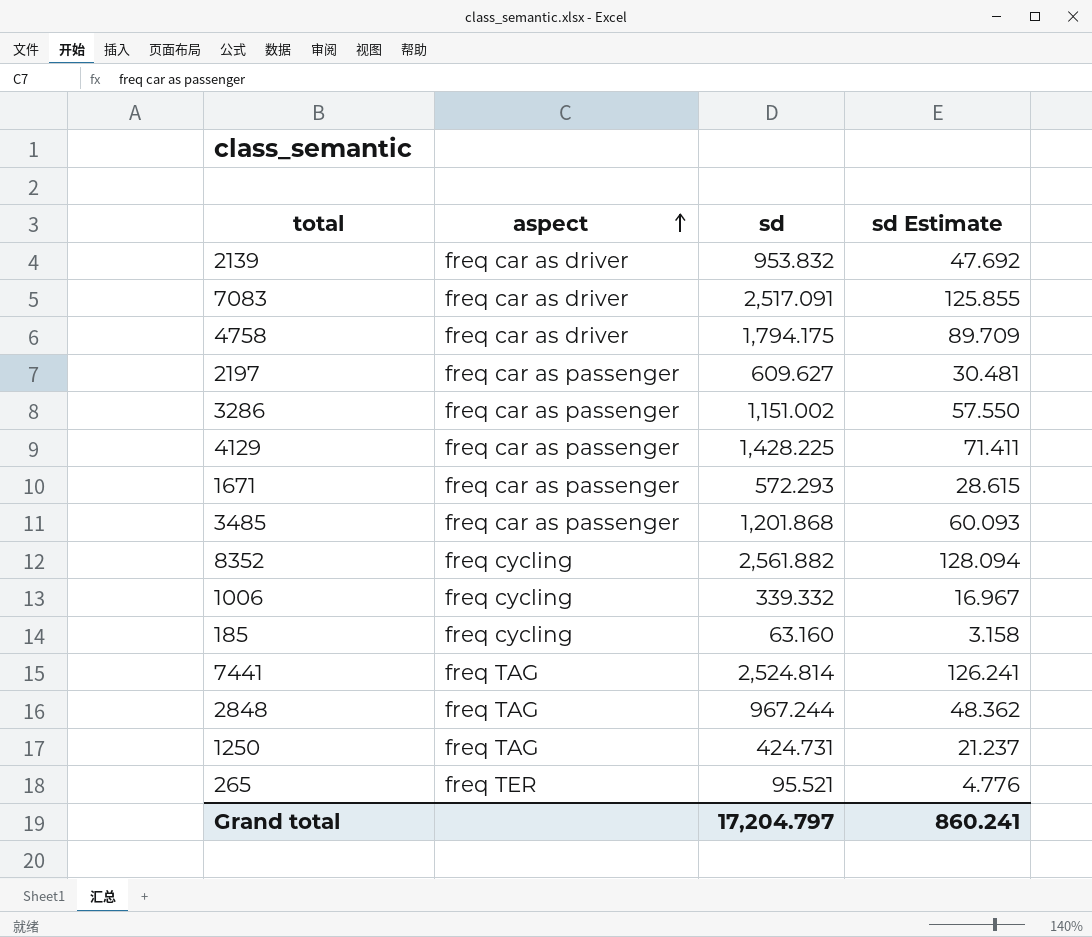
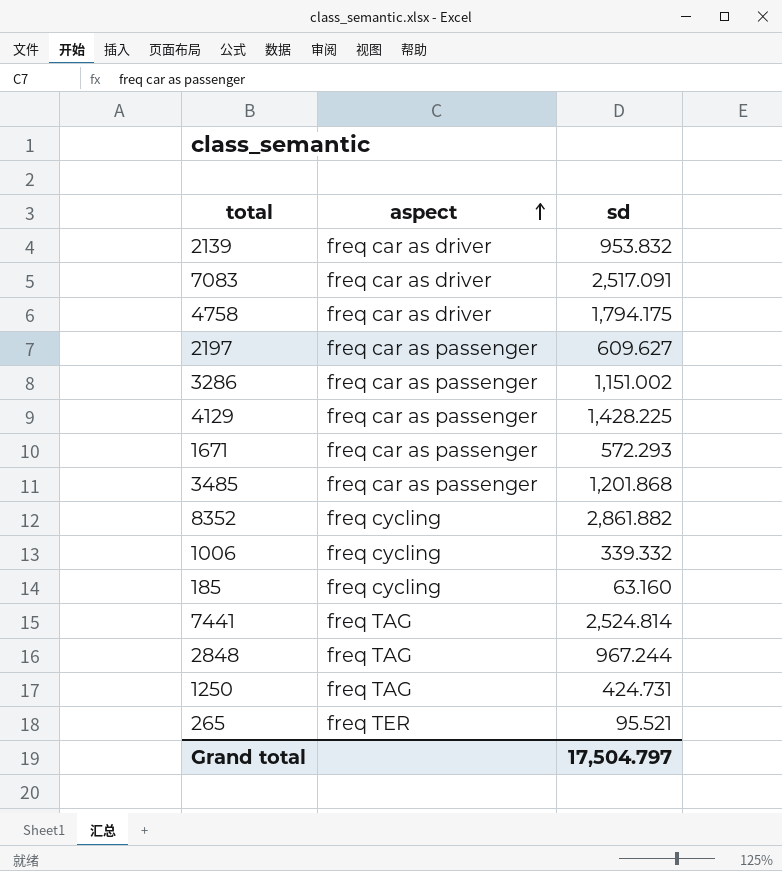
column sd Estimate | formula: [sd] * 0.05 -> none
8352 | sd: 2,561.882 -> 2,861.882
Grand total | sd: 17,204.797 -> 17,504.797

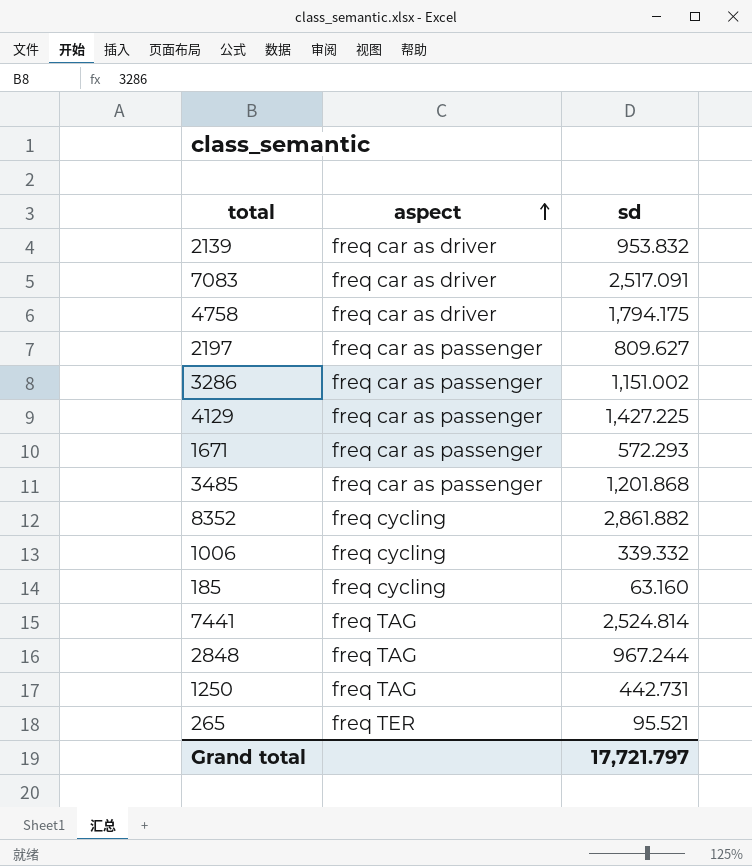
2197 | sd: 609.627 -> 809.627
4129 | sd: 1,428.225 -> 1,427.225
1250 | sd: 424.731 -> 442.731
Grand total | sd: 17,504.797 -> 17,721.797

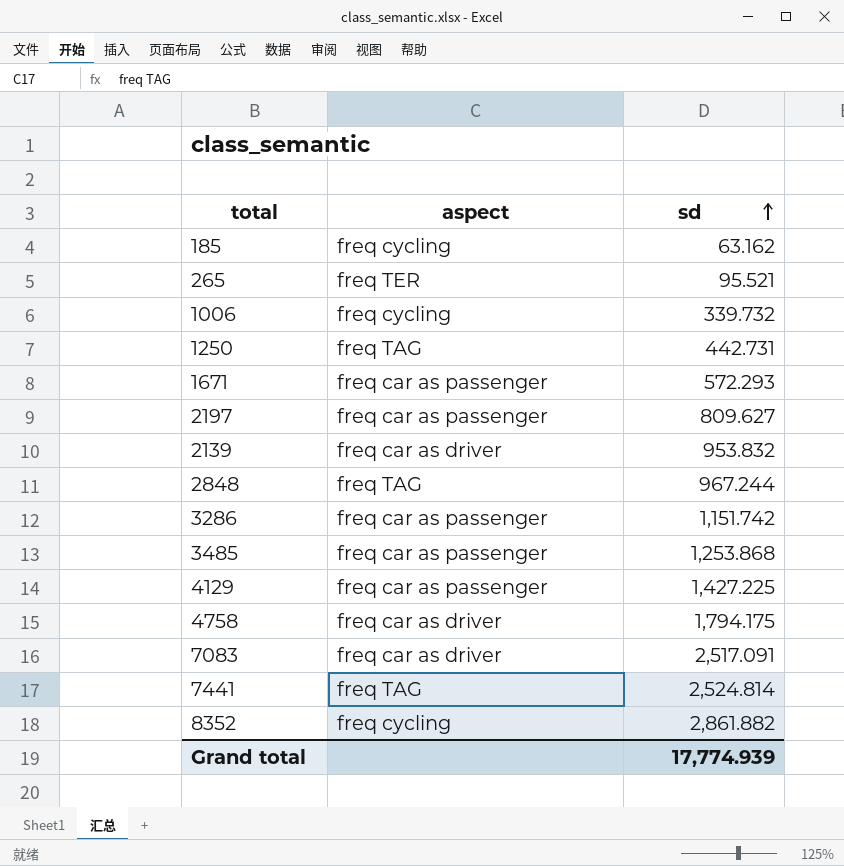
row order: aspect ascending -> sd ascending
185 | sd: 63.160 -> 63.162
1006 | sd: 339.332 -> 339.732
3286 | sd: 1,151.002 -> 1,151.742
3485 | sd: 1,201.868 -> 1,253.868
Grand total | sd: 17,721.797 -> 17,774.939

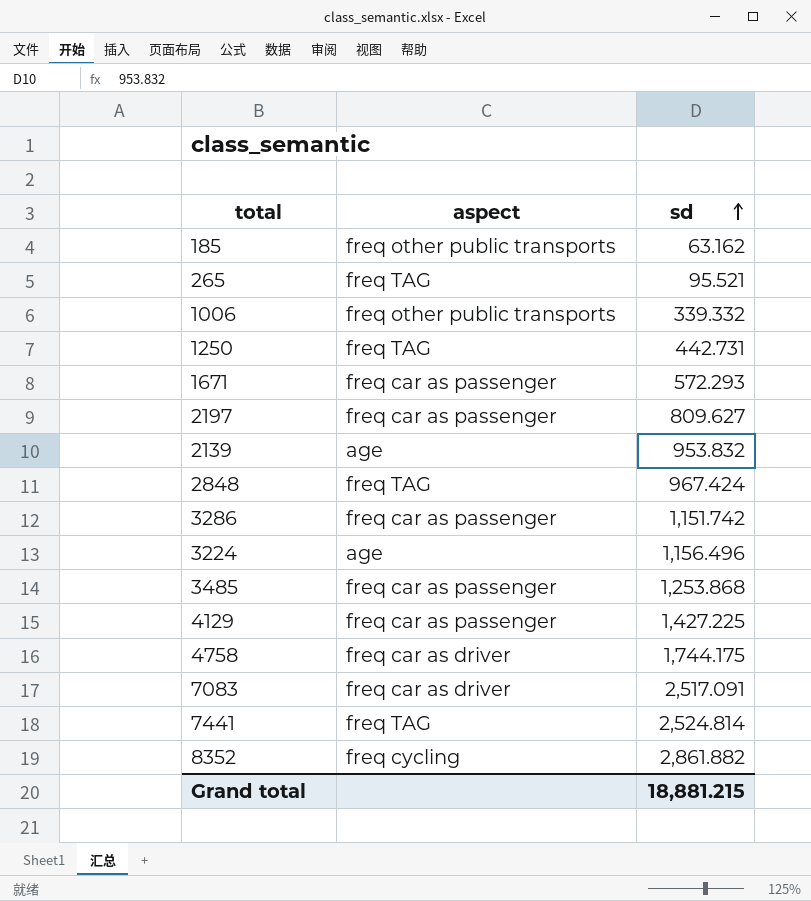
185 | aspect: freq cycling -> freq other public transports
265 | aspect: freq TER -> freq TAG
1006 | aspect: freq cycling -> freq other public transports
1006 | sd: 339.732 -> 339.332
2139 | aspect: freq car as driver -> age
2848 | sd: 967.244 -> 967.424
row 3224: none -> age | 1,156.496
4758 | sd: 1,794.175 -> 1,744.175
Grand total | sd: 17,774.939 -> 18,881.215

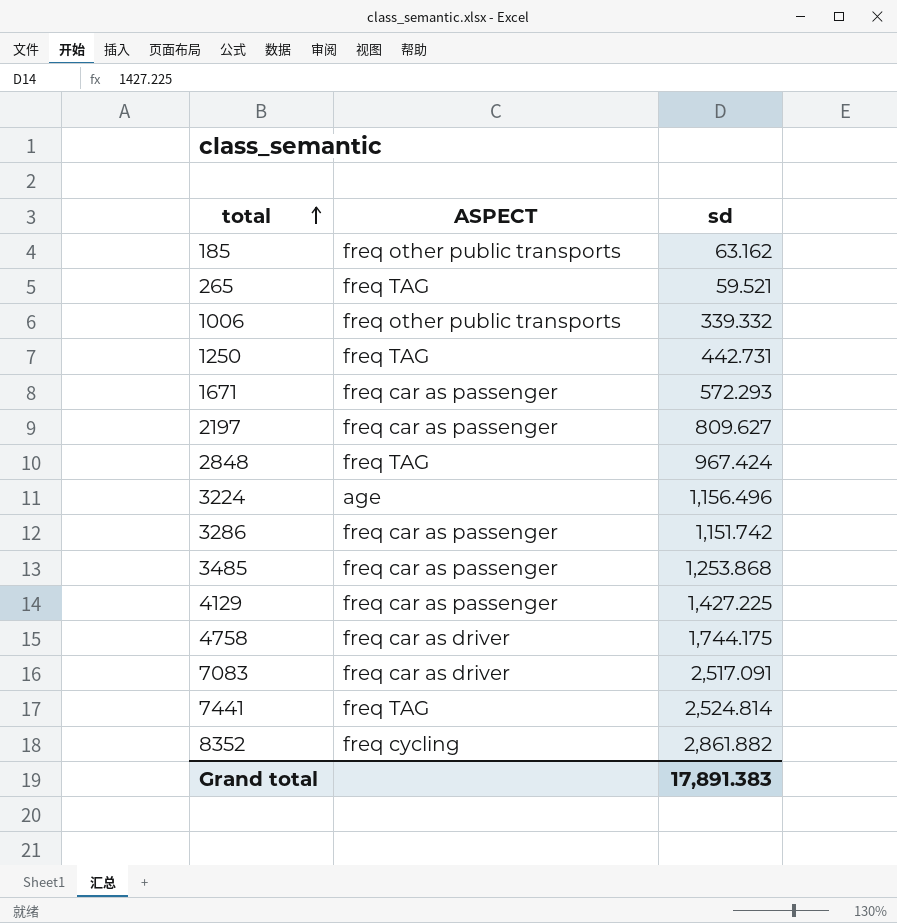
row order: sd ascending -> total ascending
column name: aspect -> ASPECT
row 2139: age | 953.832 -> none
265 | sd: 95.521 -> 59.521
Grand total | sd: 18,881.215 -> 17,891.383

